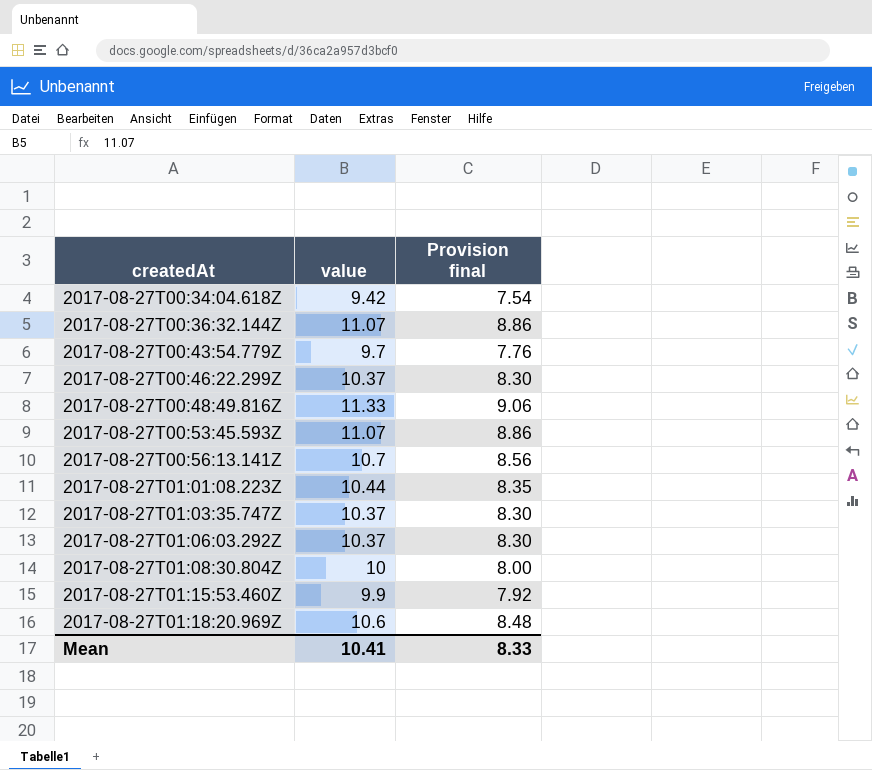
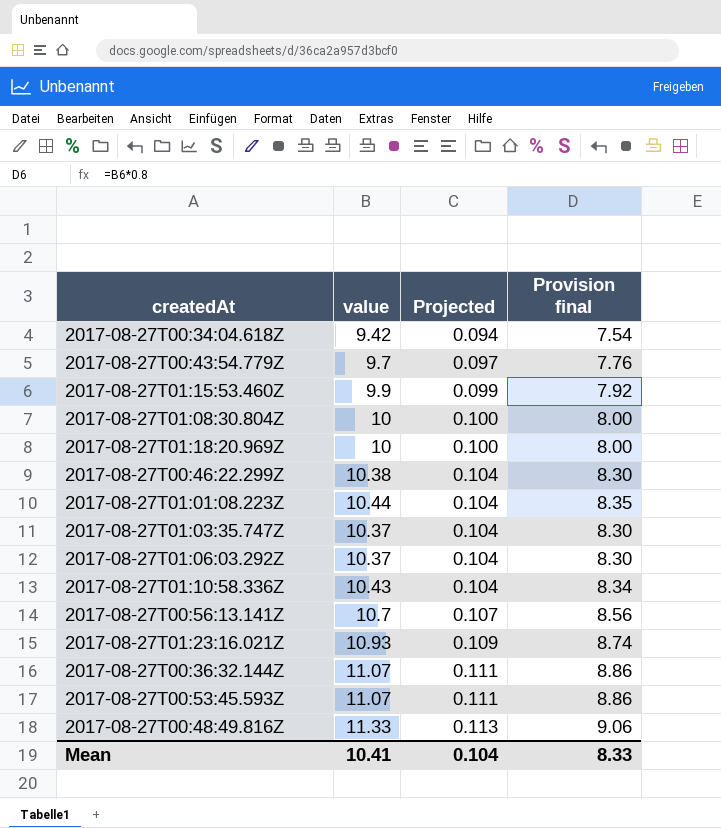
row order: createdAt ascending -> Projected ascending
column Projected | formula: none -> [value] * 0.01
2017-08-27T01:18:20.969Z | value: 10.6 -> 10
2017-08-27T01:18:20.969Z | Provision final: 8.48 -> 8.00
2017-08-27T00:46:22.299Z | value: 10.37 -> 10.38
row 2017-08-27T01:10:58.336Z: none -> 10.43 | 0.104 | 8.34
row 2017-08-27T01:23:16.021Z: none -> 10.93 | 0.109 | 8.74

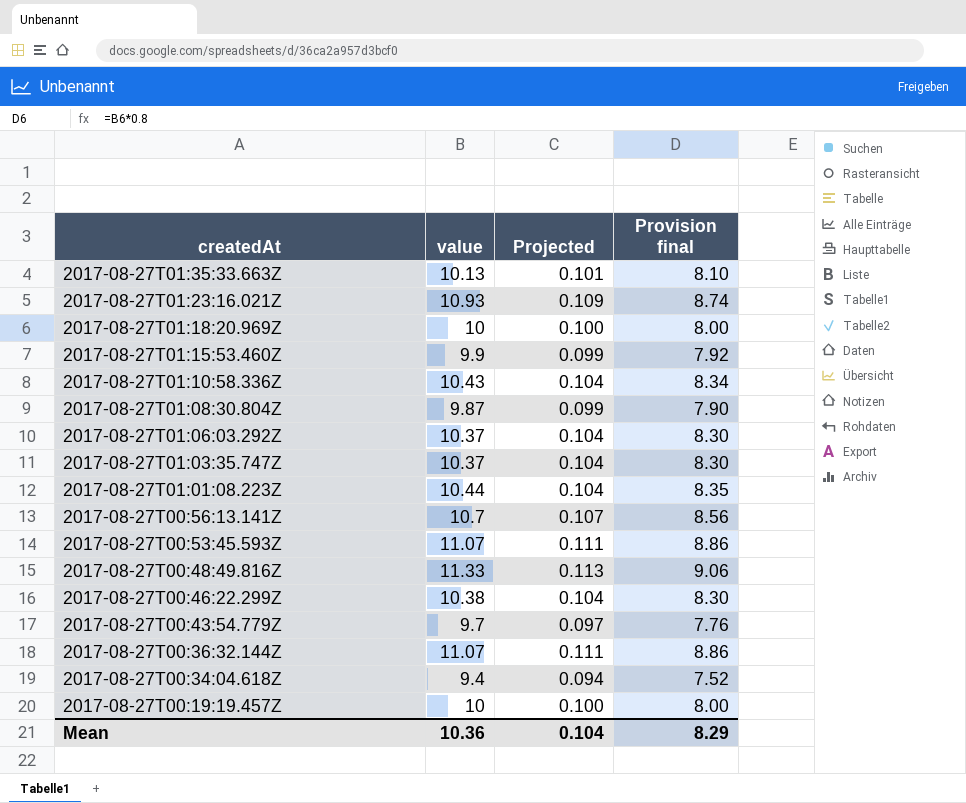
row order: Projected ascending -> createdAt descending
row 2017-08-27T01:35:33.663Z: none -> 10.13 | 0.101 | 8.10
2017-08-27T01:08:30.804Z | value: 10 -> 9.87
2017-08-27T01:08:30.804Z | Projected: 0.100 -> 0.099
2017-08-27T01:08:30.804Z | Provision final: 8.00 -> 7.90
2017-08-27T00:34:04.618Z | value: 9.42 -> 9.4
2017-08-27T00:34:04.618Z | Provision final: 7.54 -> 7.52
row 2017-08-27T00:19:19.457Z: none -> 10 | 0.100 | 8.00
Mean | value: 10.41 -> 10.36
Mean | Provision final: 8.33 -> 8.29

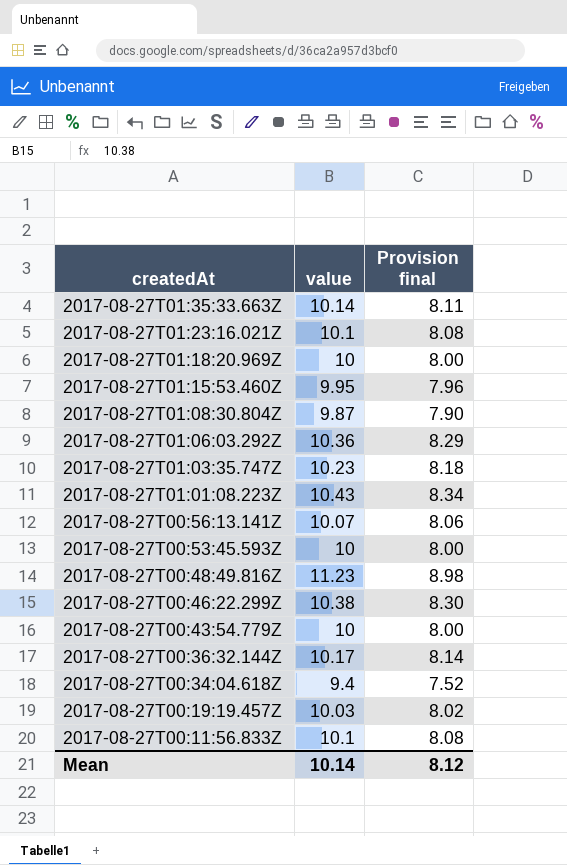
column Projected | formula: [value] * 0.01 -> none
row 2017-08-27T01:10:58.336Z: 10.43 | 0.104 | 8.34 -> none
2017-08-27T01:35:33.663Z | value: 10.13 -> 10.14
2017-08-27T01:35:33.663Z | Provision final: 8.10 -> 8.11
2017-08-27T01:23:16.021Z | value: 10.93 -> 10.1
2017-08-27T01:23:16.021Z | Provision final: 8.74 -> 8.08
2017-08-27T01:15:53.460Z | value: 9.9 -> 9.95
2017-08-27T01:15:53.460Z | Provision final: 7.92 -> 7.96
2017-08-27T01:06:03.292Z | value: 10.37 -> 10.36
2017-08-27T01:06:03.292Z | Provision final: 8.30 -> 8.29
2017-08-27T01:03:35.747Z | value: 10.37 -> 10.23
2017-08-27T01:03:35.747Z | Provision final: 8.30 -> 8.18
2017-08-27T01:01:08.223Z | value: 10.44 -> 10.43
2017-08-27T01:01:08.223Z | Provision final: 8.35 -> 8.34
2017-08-27T00:56:13.141Z | value: 10.7 -> 10.07
2017-08-27T00:56:13.141Z | Provision final: 8.56 -> 8.06
2017-08-27T00:53:45.593Z | value: 11.07 -> 10
2017-08-27T00:53:45.593Z | Provision final: 8.86 -> 8.00
2017-08-27T00:48:49.816Z | value: 11.33 -> 11.23
2017-08-27T00:48:49.816Z | Provision final: 9.06 -> 8.98
2017-08-27T00:43:54.779Z | value: 9.7 -> 10
2017-08-27T00:43:54.779Z | Provision final: 7.76 -> 8.00
2017-08-27T00:36:32.144Z | value: 11.07 -> 10.17
2017-08-27T00:36:32.144Z | Provision final: 8.86 -> 8.14
2017-08-27T00:19:19.457Z | value: 10 -> 10.03
2017-08-27T00:19:19.457Z | Provision final: 8.00 -> 8.02
row 2017-08-27T00:11:56.833Z: none -> 10.1 | 8.08
Mean | value: 10.36 -> 10.14
Mean | Provision final: 8.29 -> 8.12

